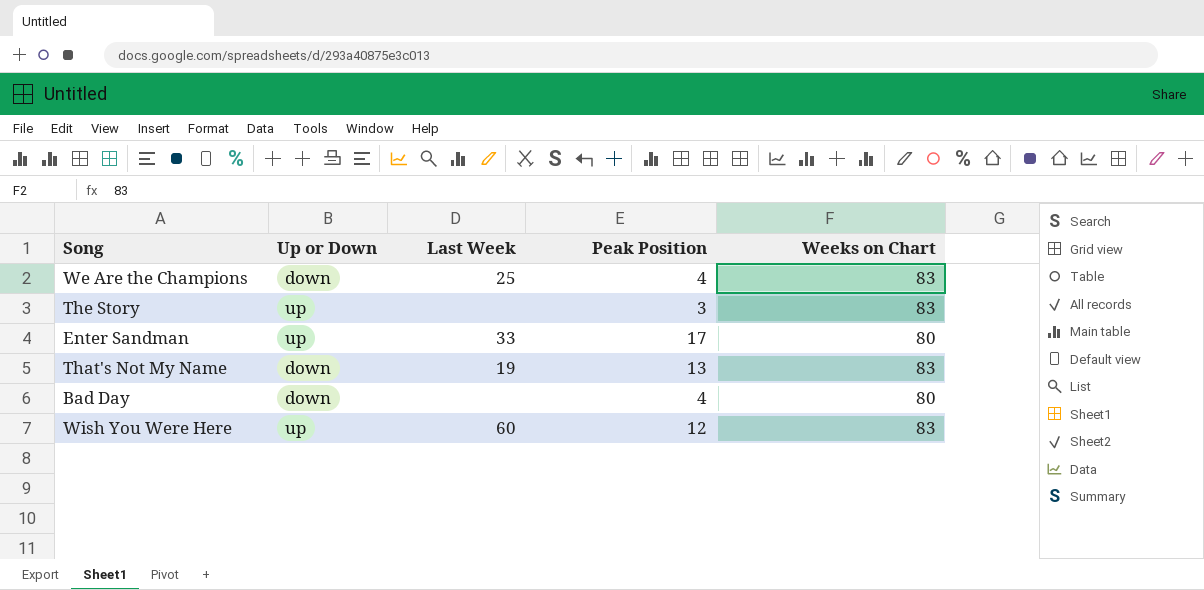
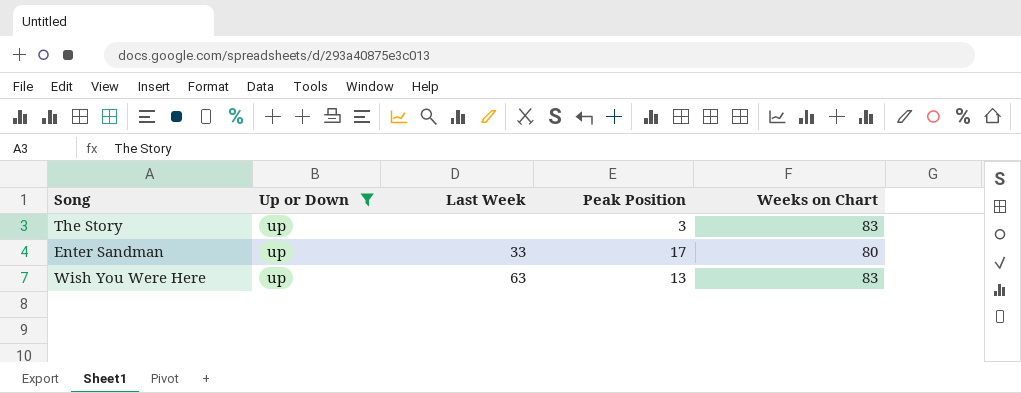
filter: none -> Up or Down = up
Wish You Were Here | Last Week: 60 -> 63
Wish You Were Here | Peak Position: 12 -> 13

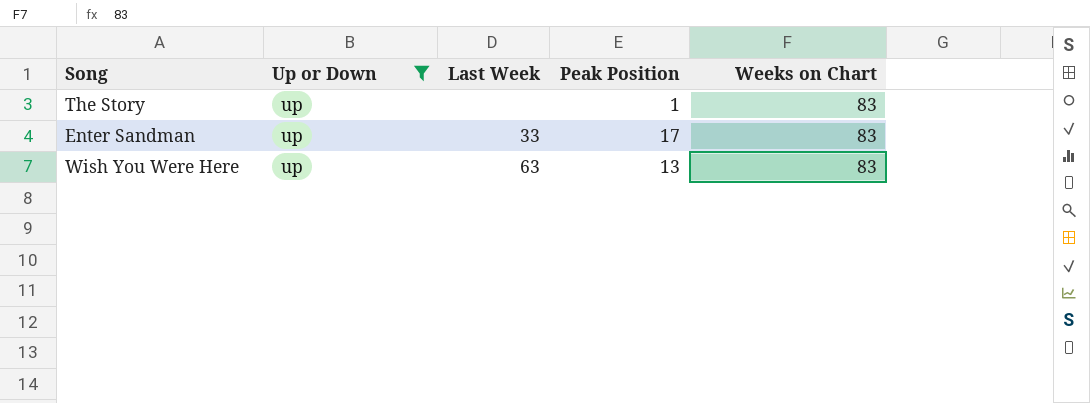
The Story | Peak Position: 3 -> 1
Enter Sandman | Weeks on Chart: 80 -> 83

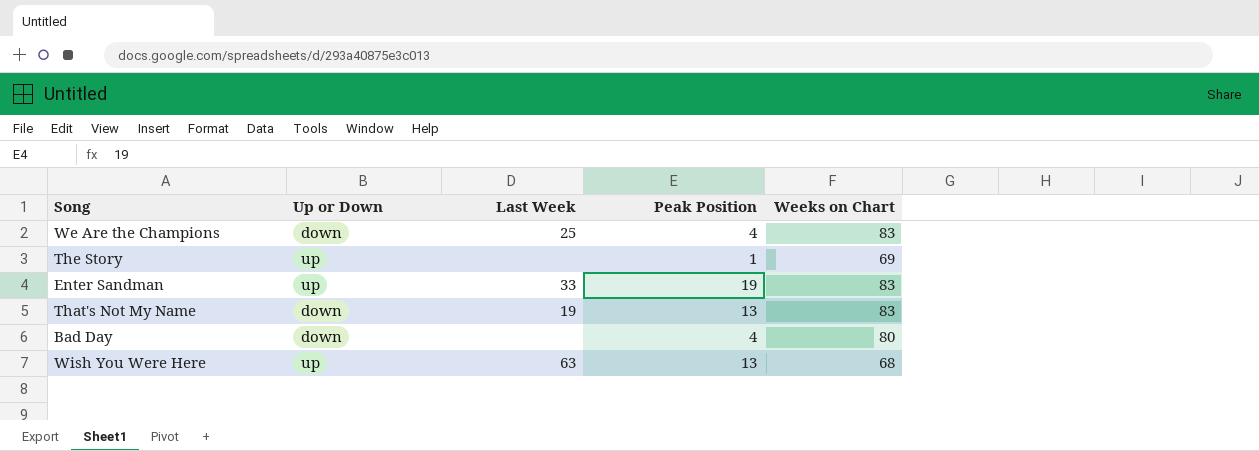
filter: Up or Down = up -> none
The Story | Weeks on Chart: 83 -> 69
Enter Sandman | Peak Position: 17 -> 19
Wish You Were Here | Weeks on Chart: 83 -> 68

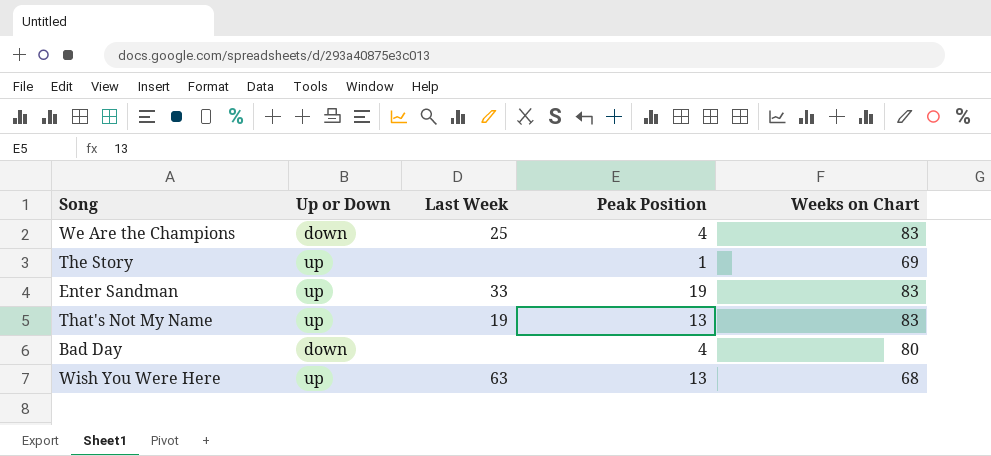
That's Not My Name | Up or Down: down -> up

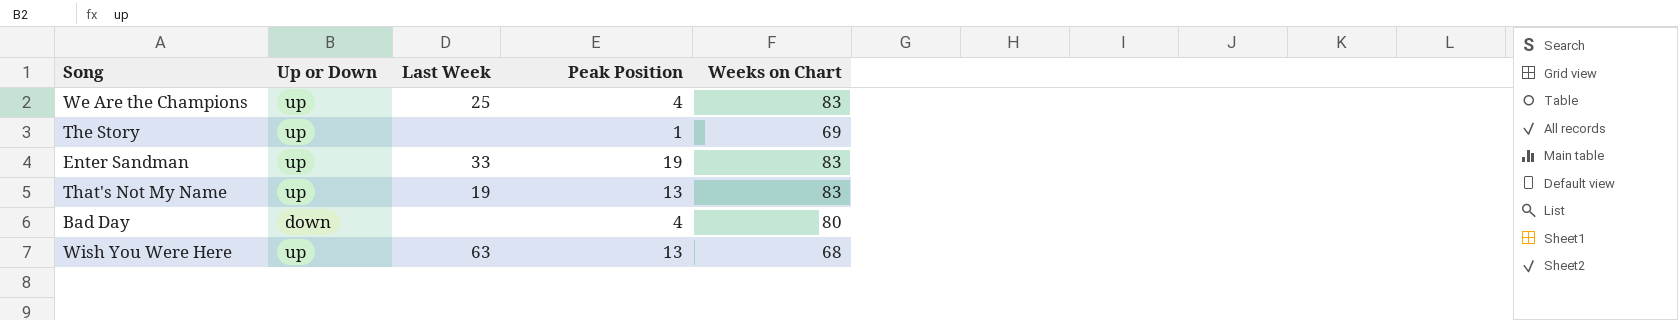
We Are the Champions | Up or Down: down -> up

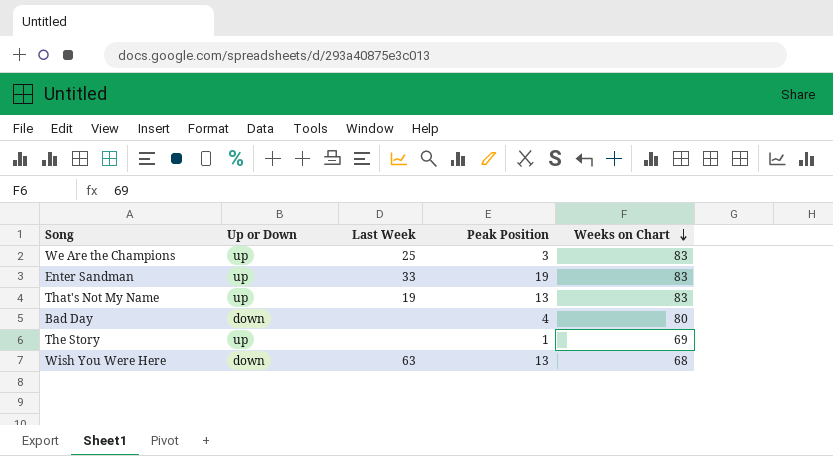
row order: none -> Weeks on Chart descending
We Are the Champions | Peak Position: 4 -> 3
Wish You Were Here | Up or Down: up -> down

